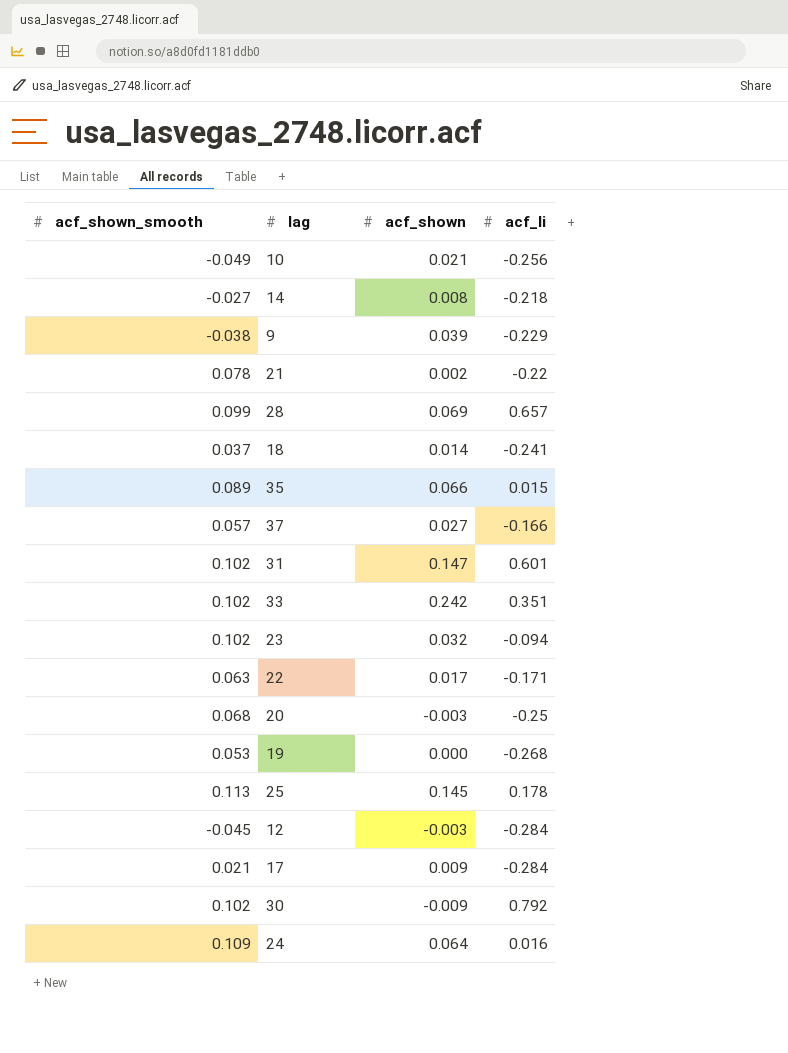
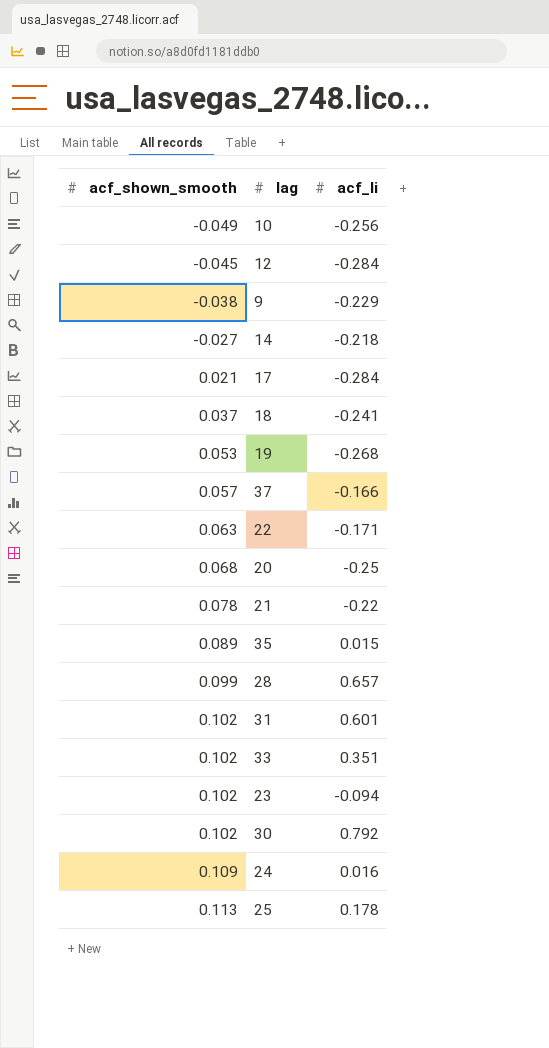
row order: none -> acf_shown_smooth ascending
column acf_shown | position: 3 -> none

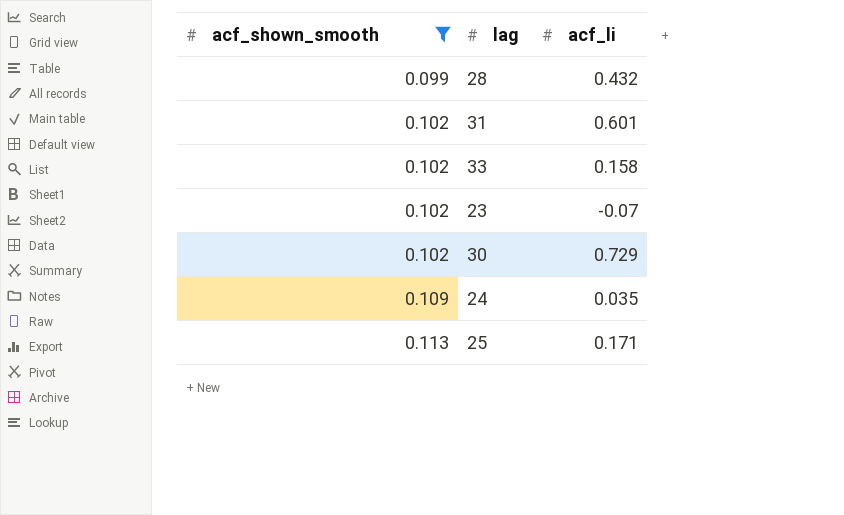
filter: none -> acf_shown_smooth >= 0.099
28 | acf_li: 0.657 -> 0.432
33 | acf_li: 0.351 -> 0.158
23 | acf_li: -0.094 -> -0.07
30 | acf_li: 0.792 -> 0.729
24 | acf_li: 0.016 -> 0.035
25 | acf_li: 0.178 -> 0.171

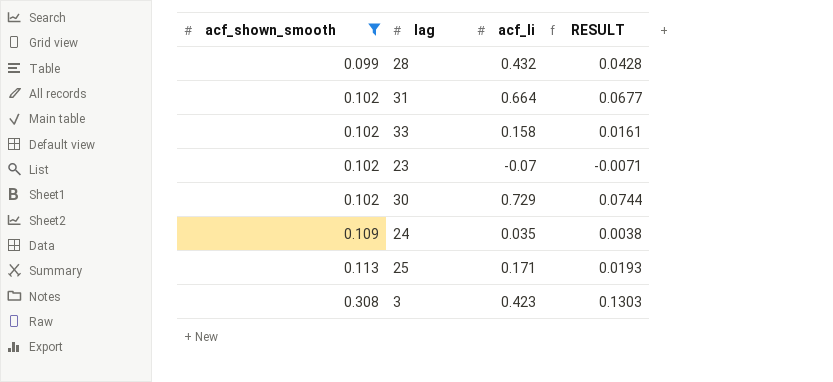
column RESULT | formula: none -> [acf_shown_smooth] * [acf_li]
31 | acf_li: 0.601 -> 0.664
row 3: none -> 0.308 | 0.423 | 0.1303

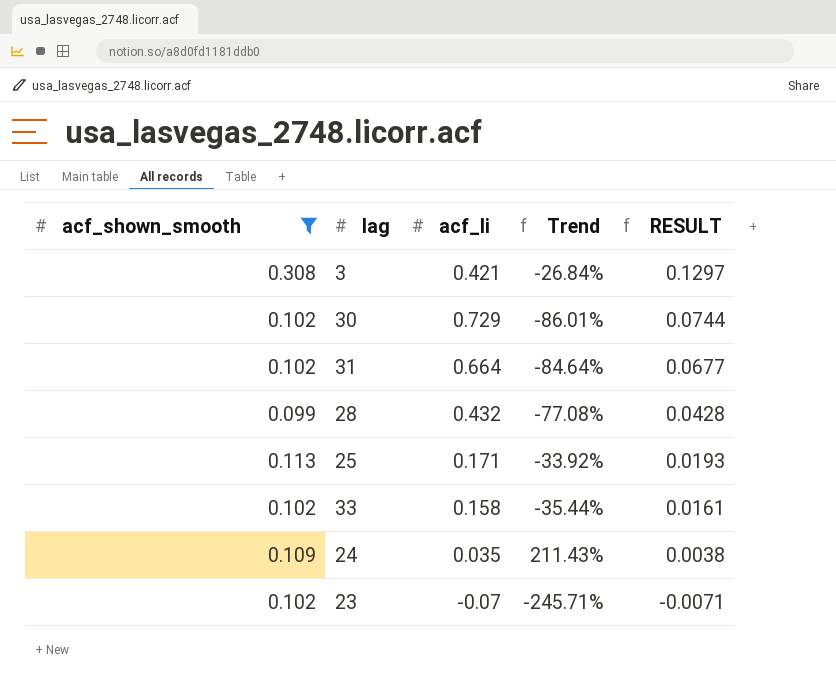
row order: acf_shown_smooth ascending -> RESULT descending
column Trend | formula: none -> ([acf_shown_smooth] - [acf_li]) / [acf_li]
3 | acf_li: 0.423 -> 0.421
3 | RESULT: 0.1303 -> 0.1297

